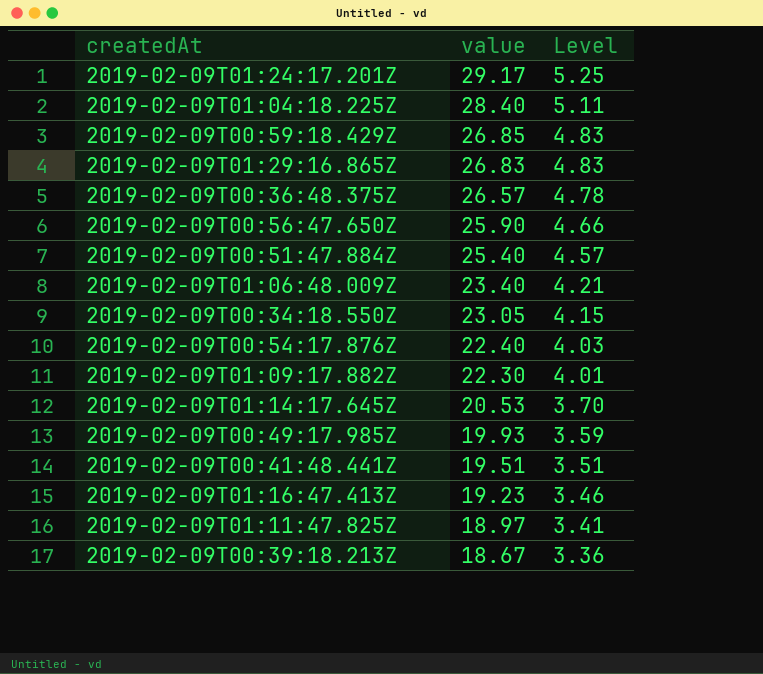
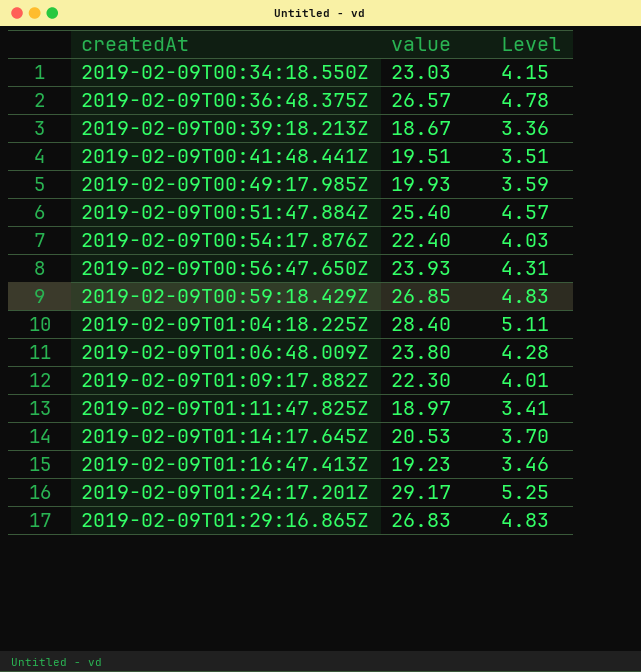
row order: value descending -> createdAt ascending
2019-02-09T00:34:18.550Z | value: 23.05 -> 23.03
2019-02-09T00:56:47.650Z | value: 25.90 -> 23.93
2019-02-09T00:56:47.650Z | Level: 4.66 -> 4.31
2019-02-09T01:06:48.009Z | value: 23.40 -> 23.80
2019-02-09T01:06:48.009Z | Level: 4.21 -> 4.28

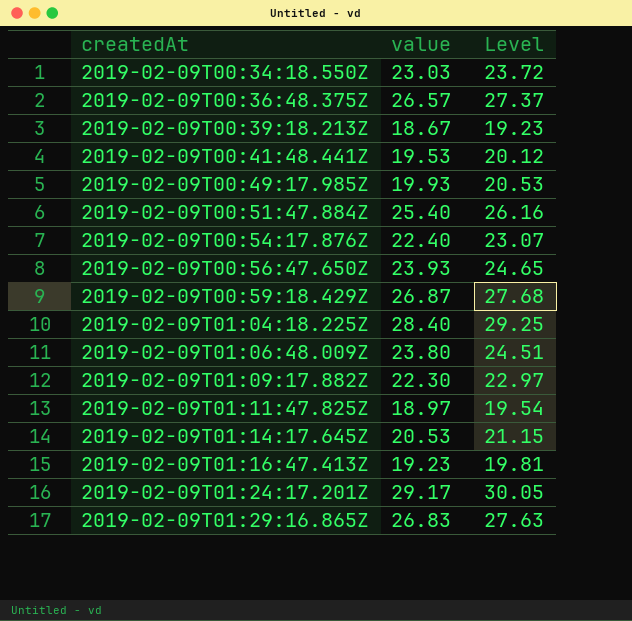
column Level | formula: [value] * 0.18 -> [value] * 1.03
2019-02-09T00:41:48.441Z | value: 19.51 -> 19.53
2019-02-09T00:59:18.429Z | value: 26.85 -> 26.87

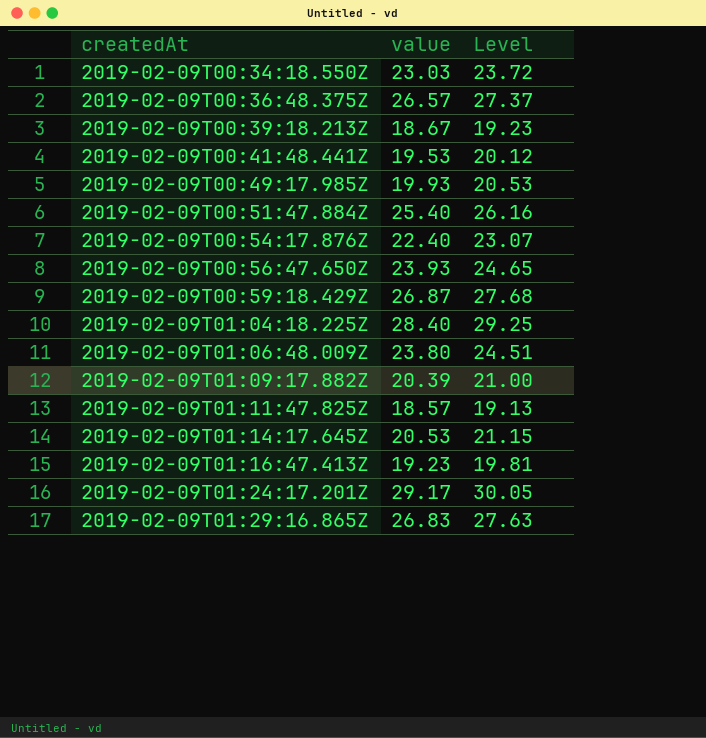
2019-02-09T01:09:17.882Z | value: 22.30 -> 20.39
2019-02-09T01:09:17.882Z | Level: 22.97 -> 21.00
2019-02-09T01:11:47.825Z | value: 18.97 -> 18.57
2019-02-09T01:11:47.825Z | Level: 19.54 -> 19.13

